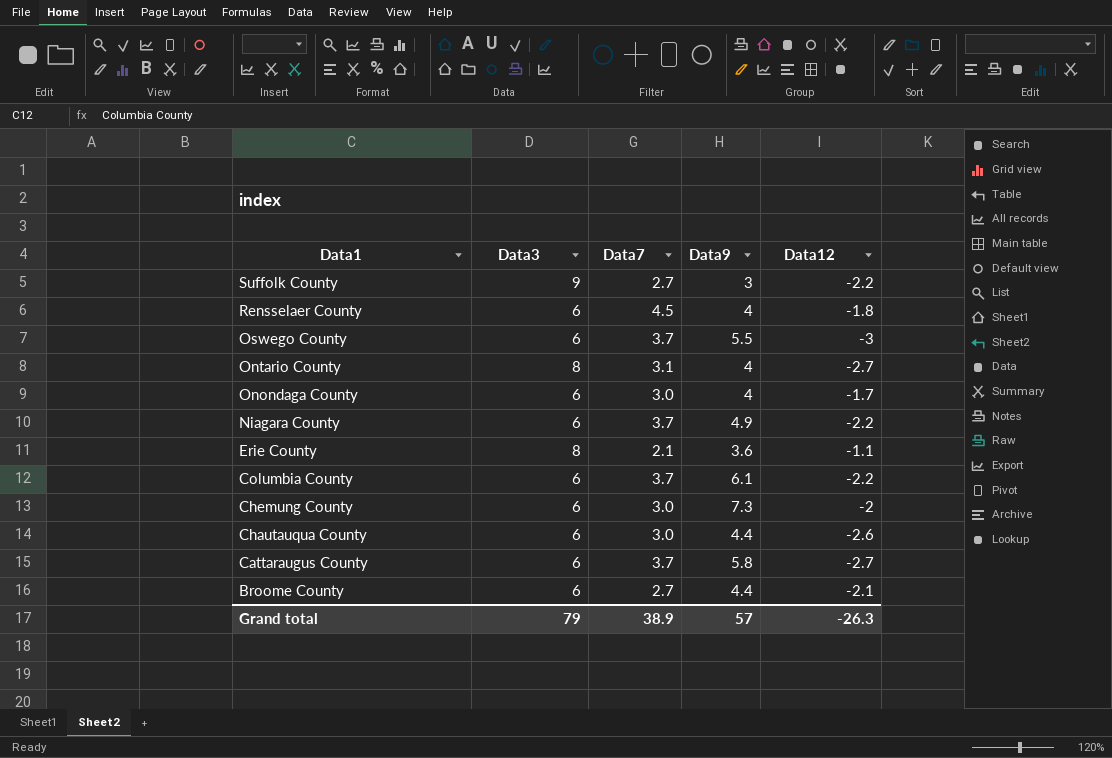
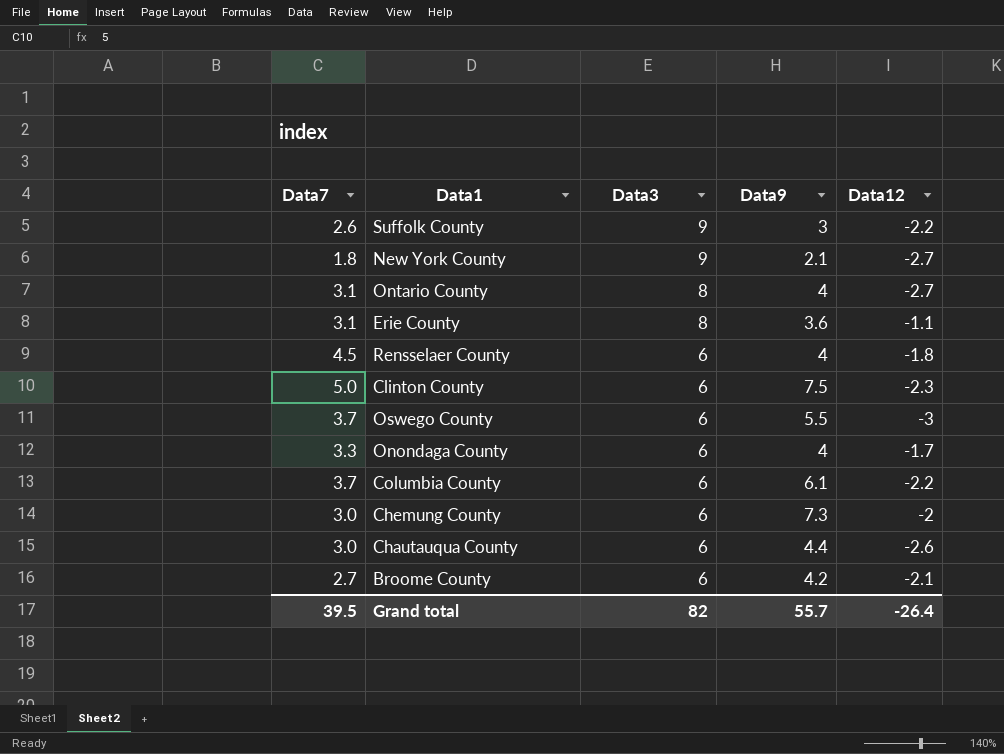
row order: Data1 descending -> Data3 descending
column Data7 | position: 3 -> 1
row Niagara County: 6 | 3.7 | 4.9 | -2.2 -> none
row Cattaraugus County: 6 | 3.7 | 5.8 | -2.7 -> none
Suffolk County | Data7: 2.7 -> 2.6
row New York County: none -> 1.8 | 9 | 2.1 | -2.7
Erie County | Data7: 2.1 -> 3.1
row Clinton County: none -> 5.0 | 6 | 7.5 | -2.3
Onondaga County | Data7: 3.0 -> 3.3
Broome County | Data9: 4.4 -> 4.2
Grand total | Data7: 38.9 -> 39.5
Grand total | Data3: 79 -> 82
Grand total | Data9: 57 -> 55.7
Grand total | Data12: -26.3 -> -26.4

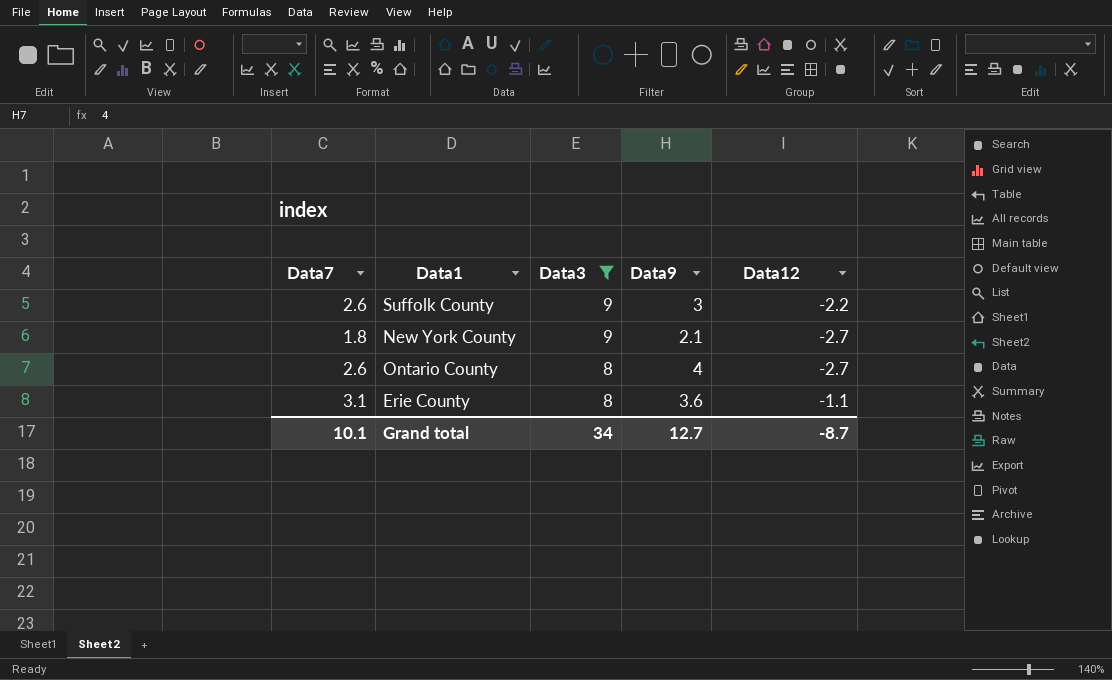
filter: none -> Data3 != 6
Ontario County | Data7: 3.1 -> 2.6
Grand total | Data7: 39.5 -> 10.1
Grand total | Data3: 82 -> 34
Grand total | Data9: 55.7 -> 12.7
Grand total | Data12: -26.4 -> -8.7

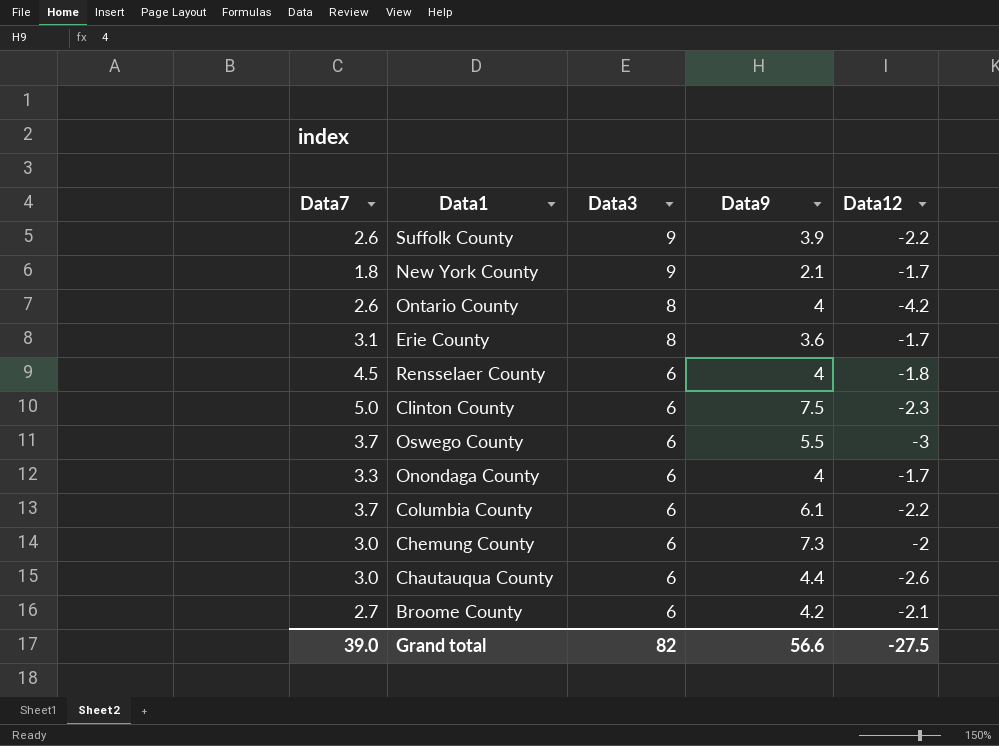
filter: Data3 != 6 -> none
Suffolk County | Data9: 3 -> 3.9
New York County | Data12: -2.7 -> -1.7
Ontario County | Data12: -2.7 -> -4.2
Erie County | Data12: -1.1 -> -1.7
Grand total | Data7: 10.1 -> 39.0
Grand total | Data3: 34 -> 82
Grand total | Data9: 12.7 -> 56.6
Grand total | Data12: -8.7 -> -27.5

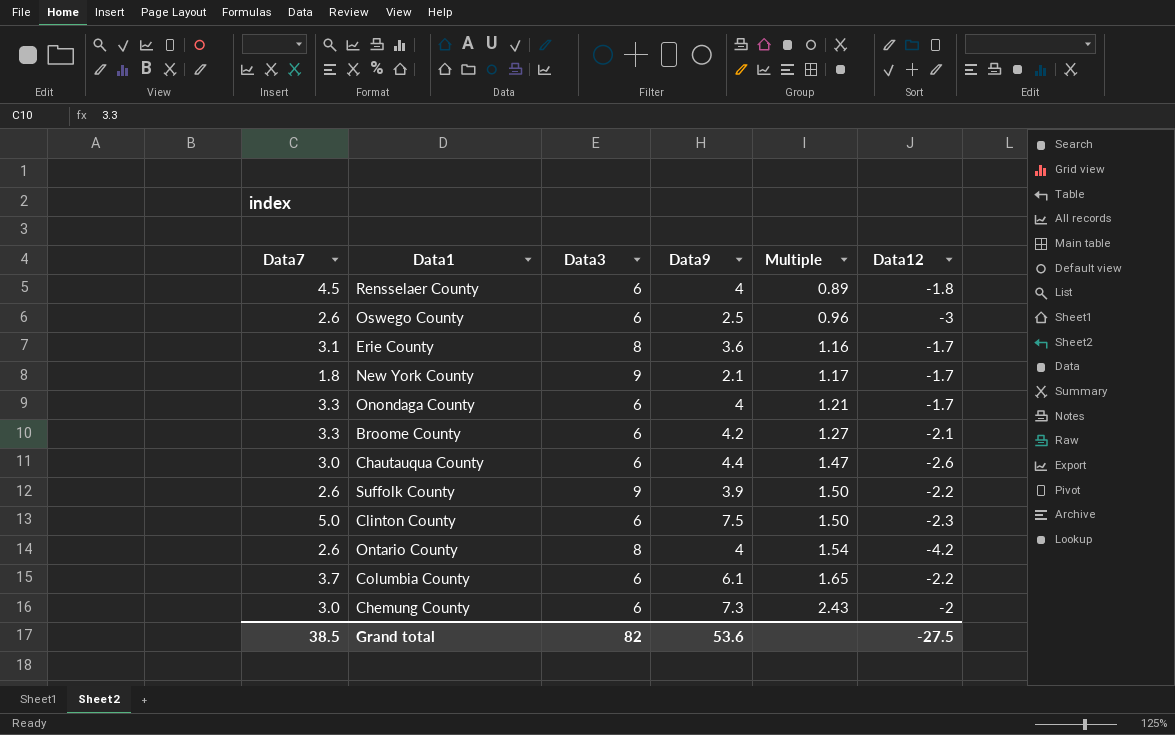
row order: Data3 descending -> Multiple ascending
column Multiple | formula: none -> [Data9] / [Data7]
Oswego County | Data7: 3.7 -> 2.6
Oswego County | Data9: 5.5 -> 2.5
Broome County | Data7: 2.7 -> 3.3
Grand total | Data7: 39.0 -> 38.5
Grand total | Data9: 56.6 -> 53.6

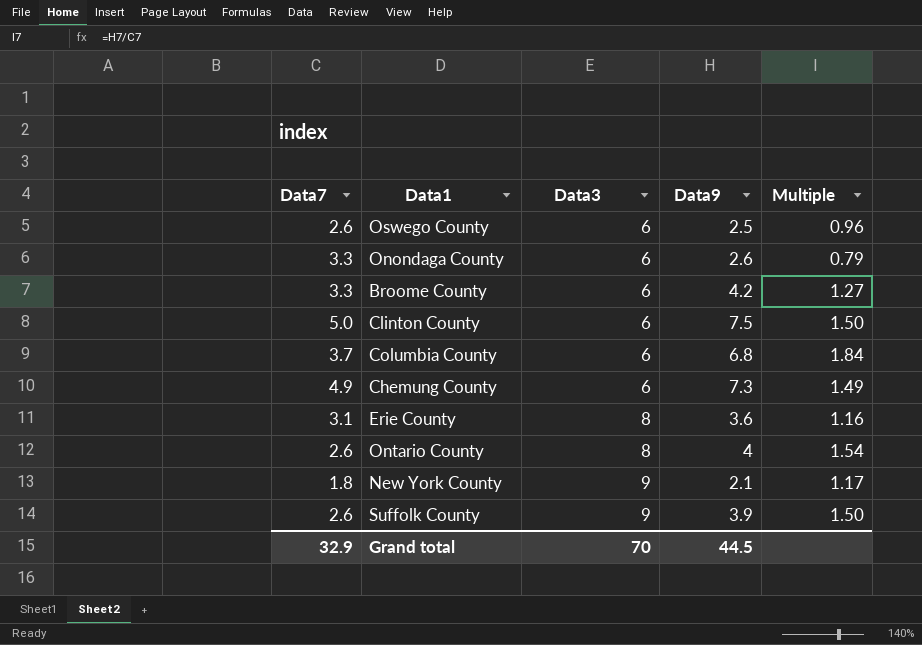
row order: Multiple ascending -> Data3 ascending
column Data12 | position: 6 -> none
row Rensselaer County: 4.5 | 6 | 4 | 0.89 | -1.8 -> none
row Chautauqua County: 3.0 | 6 | 4.4 | 1.47 | -2.6 -> none
Onondaga County | Data9: 4 -> 2.6
Onondaga County | Multiple: 1.21 -> 0.79
Columbia County | Data9: 6.1 -> 6.8
Columbia County | Multiple: 1.65 -> 1.84
Chemung County | Data7: 3.0 -> 4.9
Chemung County | Multiple: 2.43 -> 1.49
Grand total | Data7: 38.5 -> 32.9
Grand total | Data3: 82 -> 70
Grand total | Data9: 53.6 -> 44.5

